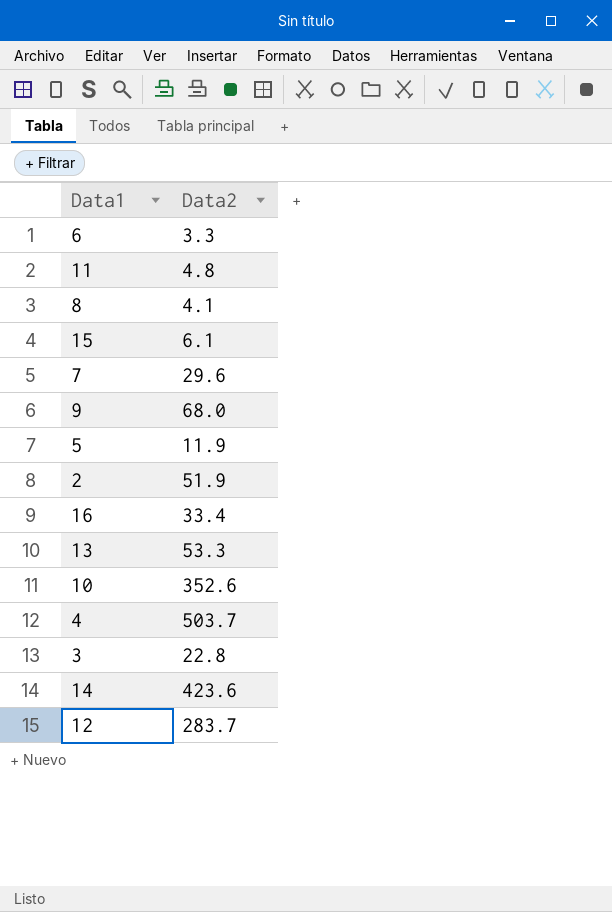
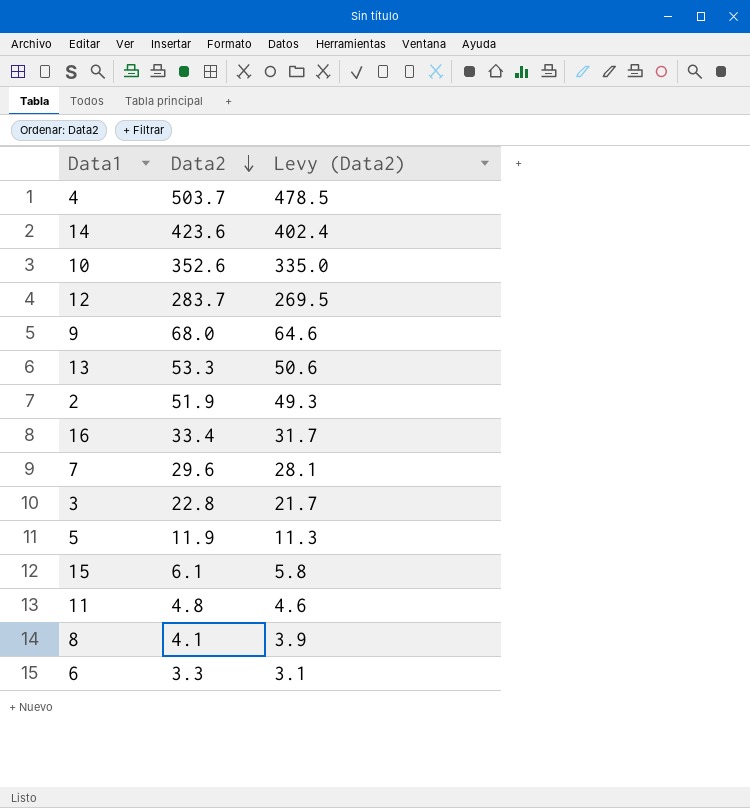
row order: none -> Data2 descending
column Levy (Data2) | formula: none -> [Data2] * 0.95

